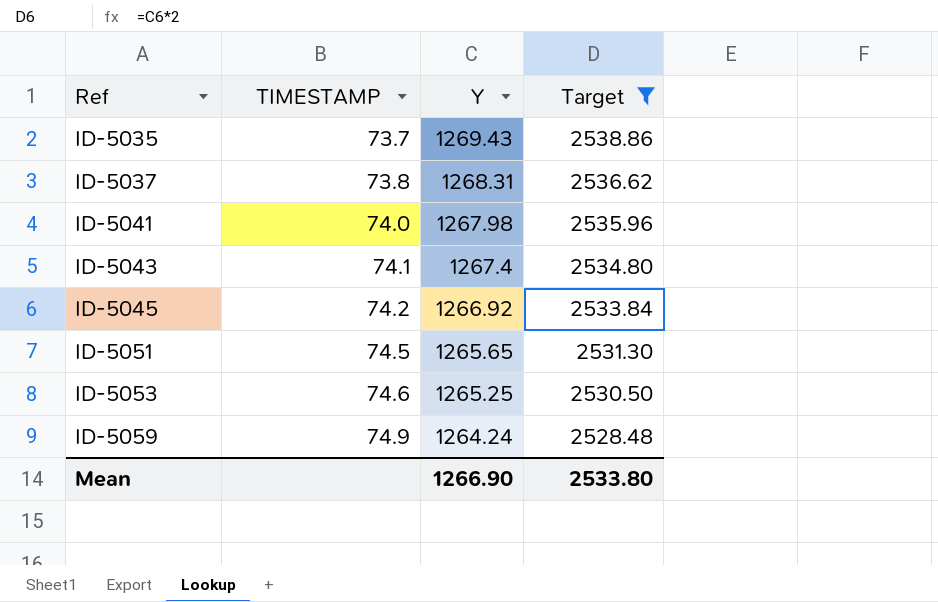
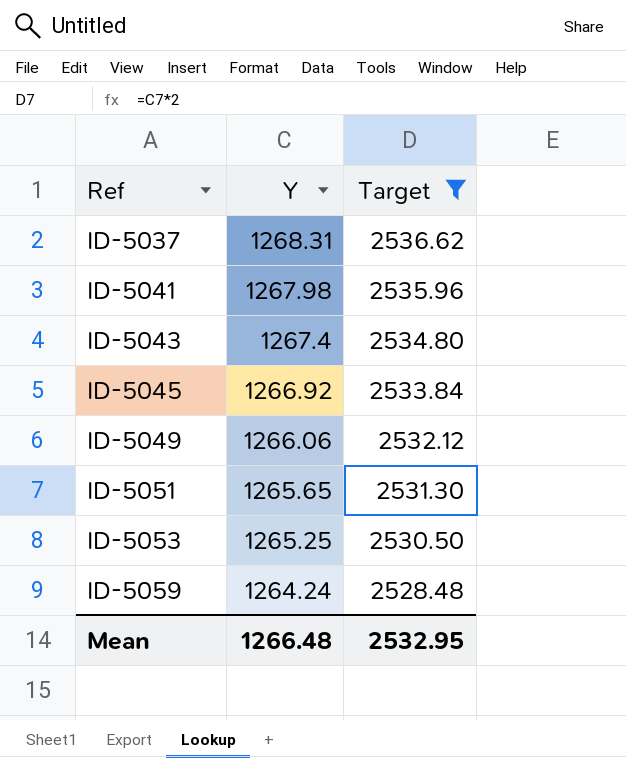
column TIMESTAMP | position: 2 -> none
row ID-5035: 73.7 | 1269.43 | 2538.86 -> none
row ID-5049: none -> 1266.06 | 2532.12
Mean | Y: 1266.90 -> 1266.48
Mean | Target: 2533.80 -> 2532.95

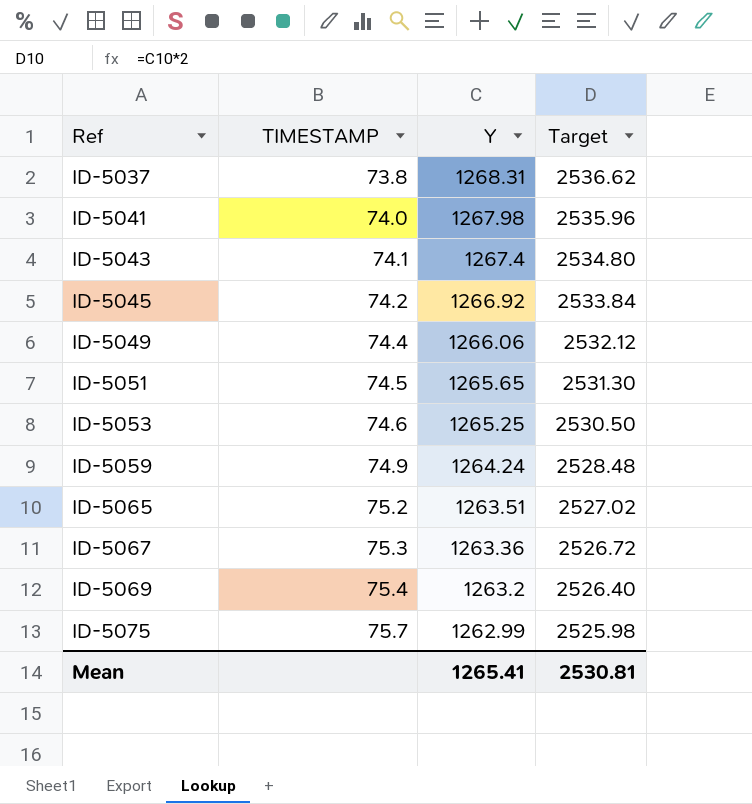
filter: Target >= 2528.48 -> none
column TIMESTAMP | position: none -> 2
Mean | Y: 1266.48 -> 1265.41
Mean | Target: 2532.95 -> 2530.81

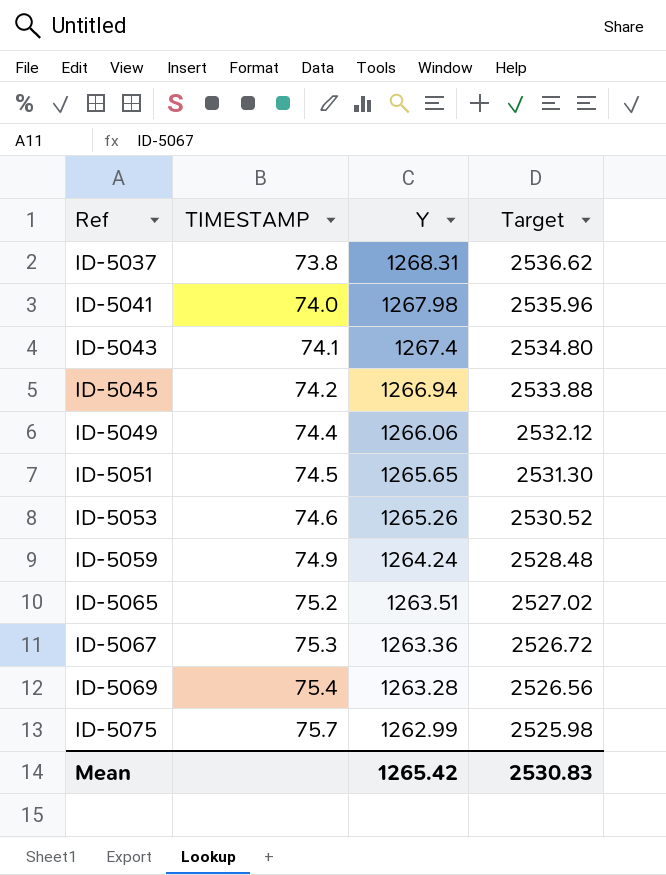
ID-5045 | Y: 1266.92 -> 1266.94
ID-5045 | Target: 2533.84 -> 2533.88
ID-5053 | Y: 1265.25 -> 1265.26
ID-5053 | Target: 2530.50 -> 2530.52
ID-5069 | Y: 1263.2 -> 1263.28
ID-5069 | Target: 2526.40 -> 2526.56
Mean | Y: 1265.41 -> 1265.42
Mean | Target: 2530.81 -> 2530.83

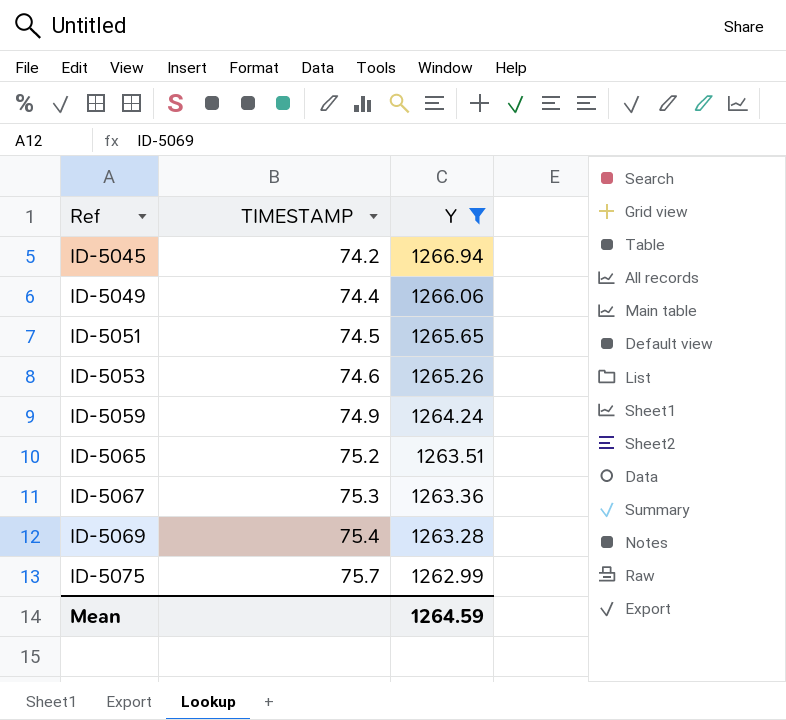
filter: none -> Y <= 1266.94
column Target | formula: [Y] * 2 -> none
Mean | Y: 1265.42 -> 1264.59

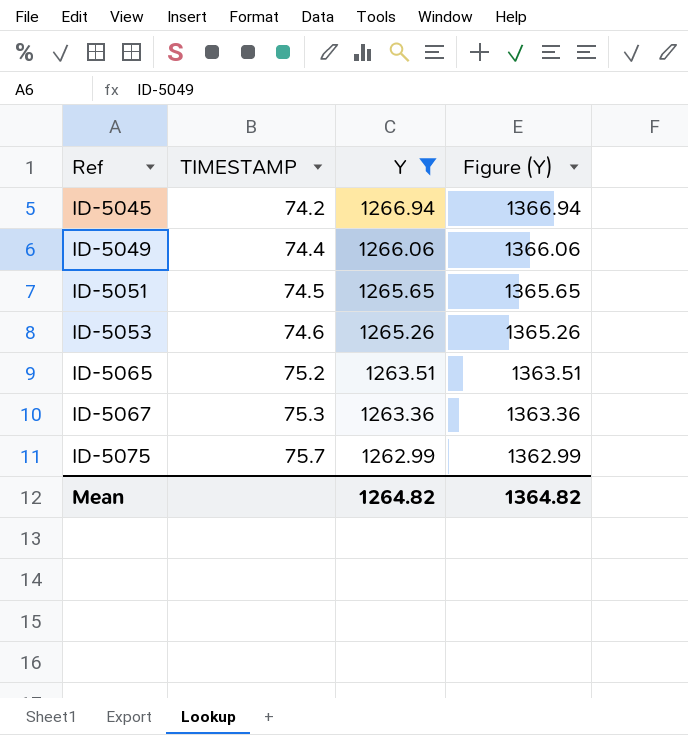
column Figure (Y) | formula: none -> [Y] + 100
row ID-5059: 74.9 | 1264.24 -> none
row ID-5069: 75.4 | 1263.28 -> none
Mean | Y: 1264.59 -> 1264.82

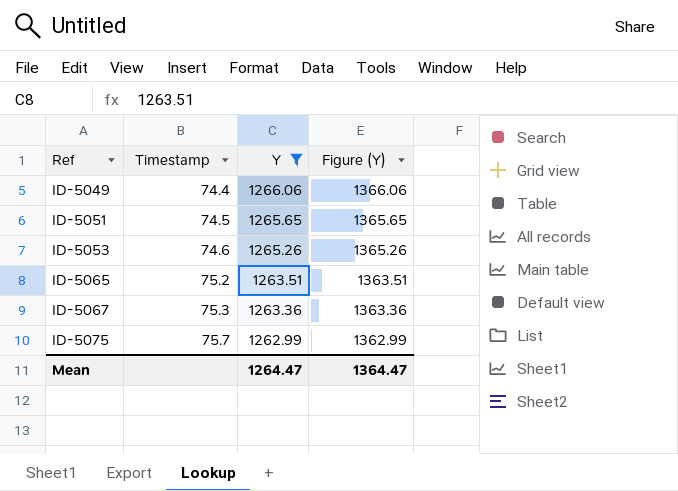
column name: TIMESTAMP -> Timestamp
row ID-5045: 74.2 | 1266.94 | 1366.94 -> none
Mean | Y: 1264.82 -> 1264.47
Mean | Figure (Y): 1364.82 -> 1364.47

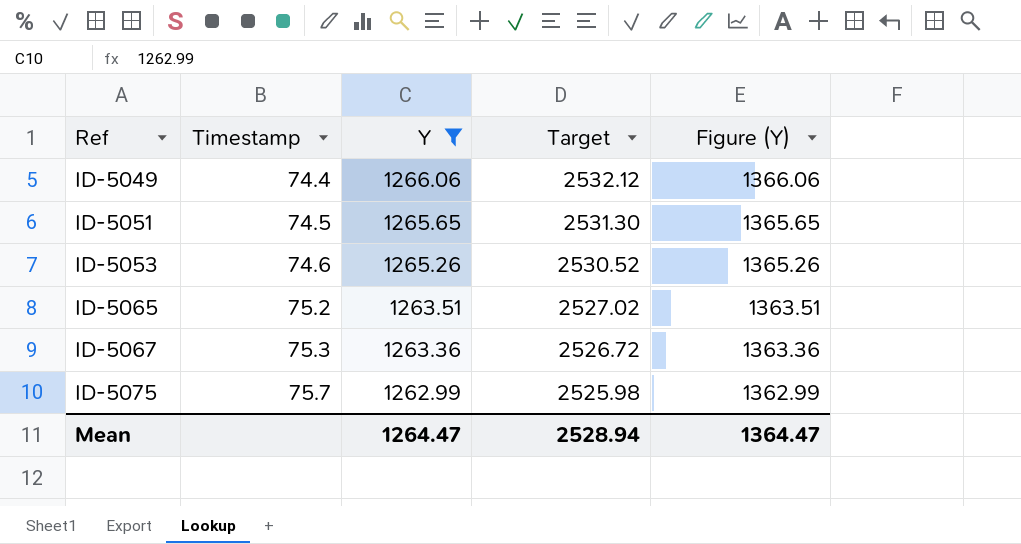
column Target | formula: none -> [Y] * 2

